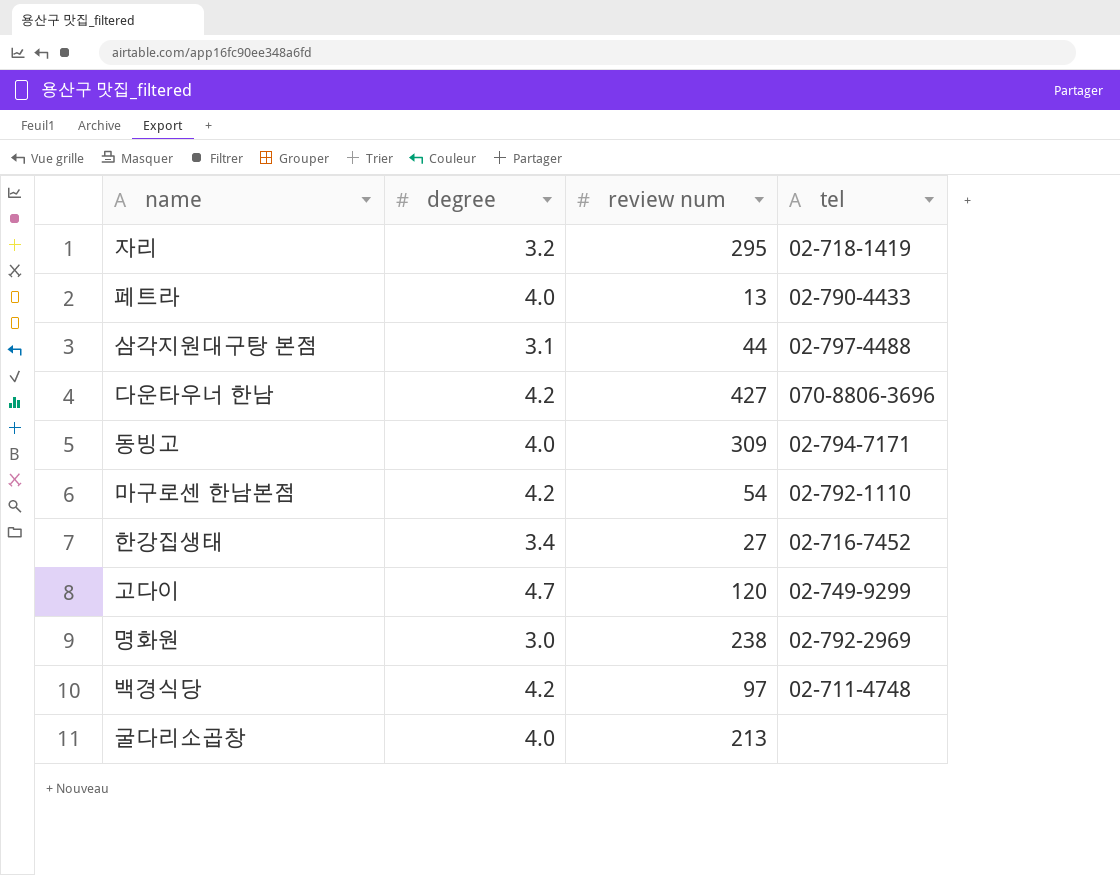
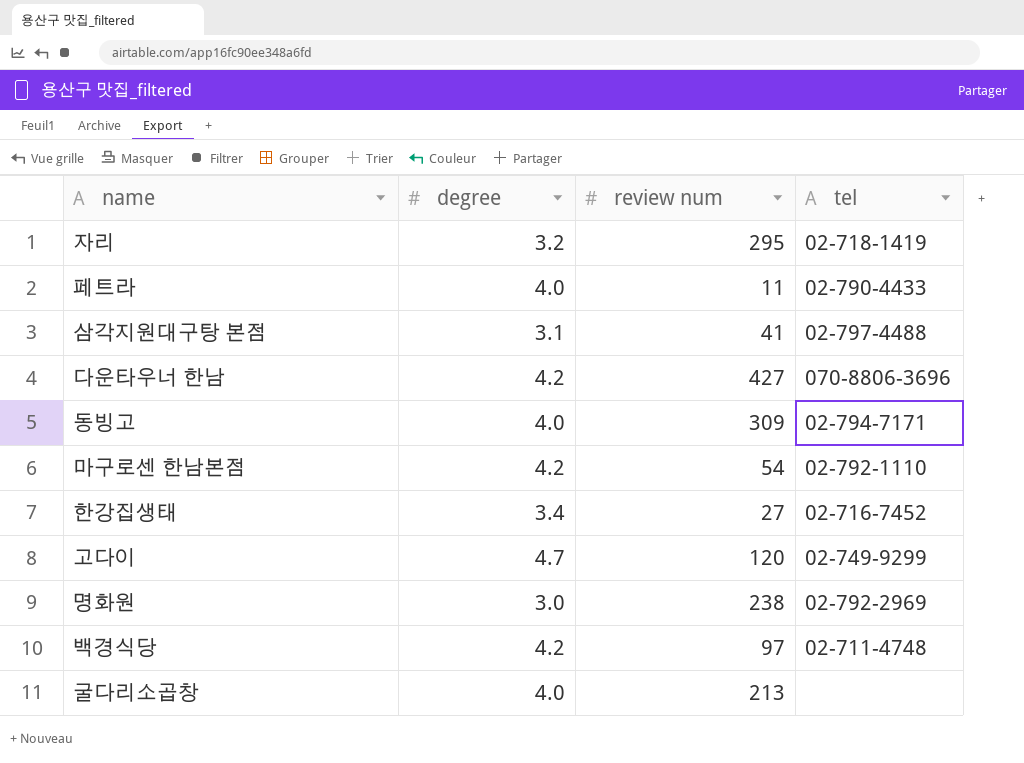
페트라 | review num: 13 -> 11
삼각지원대구탕 본점 | review num: 44 -> 41

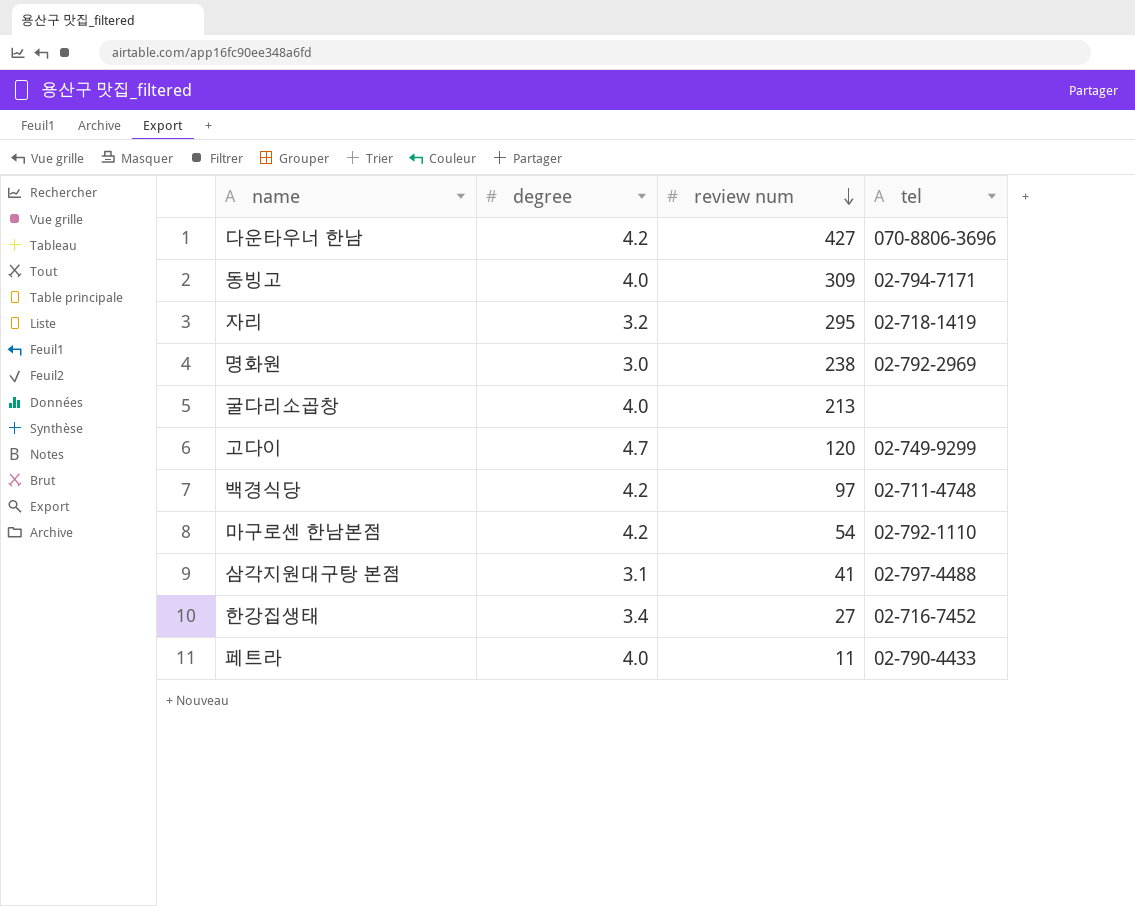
row order: none -> review num descending

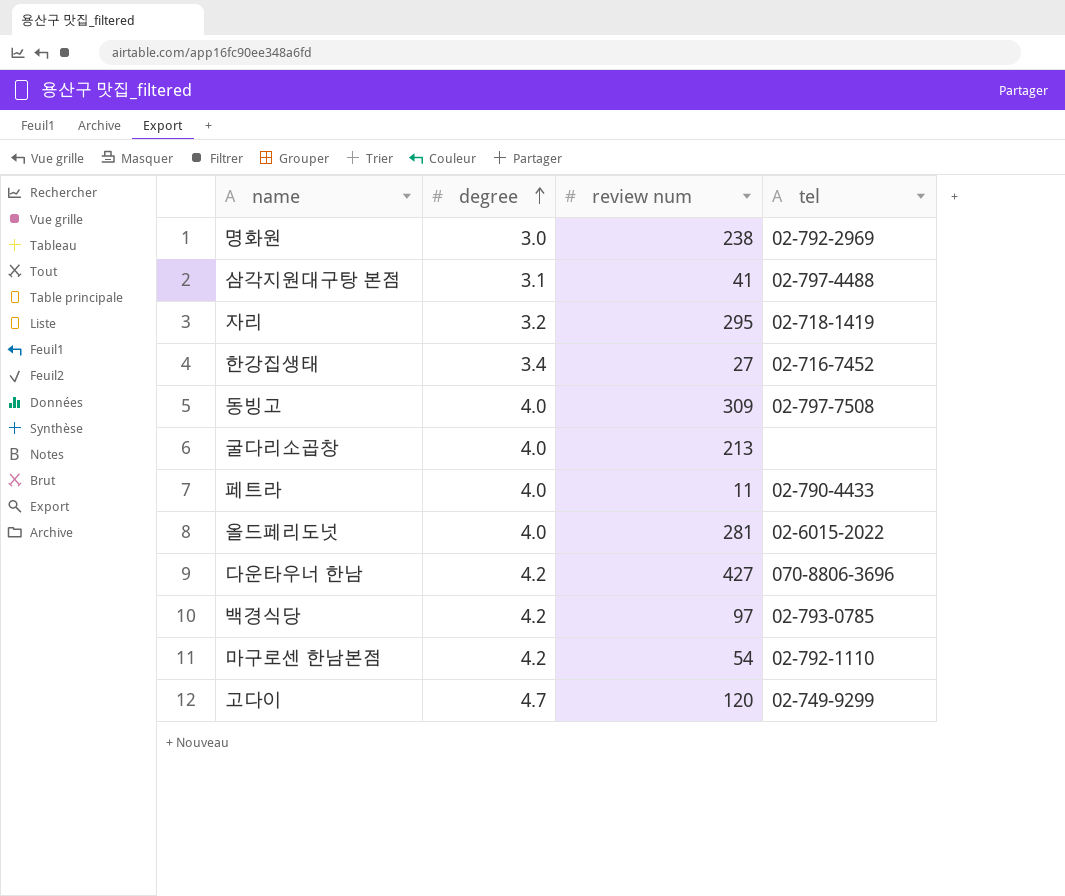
row order: review num descending -> degree ascending
동빙고 | tel: 02-794-7171 -> 02-797-7508
row 올드페리도넛: none -> 4.0 | 281 | 02-6015-2022
백경식당 | tel: 02-711-4748 -> 02-793-0785

